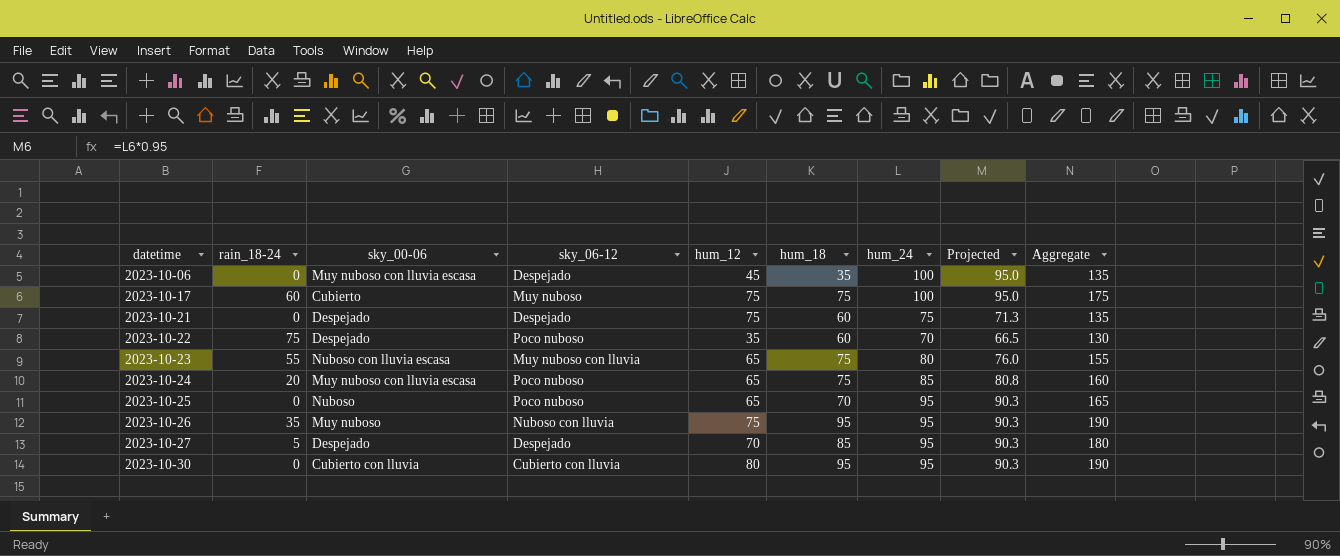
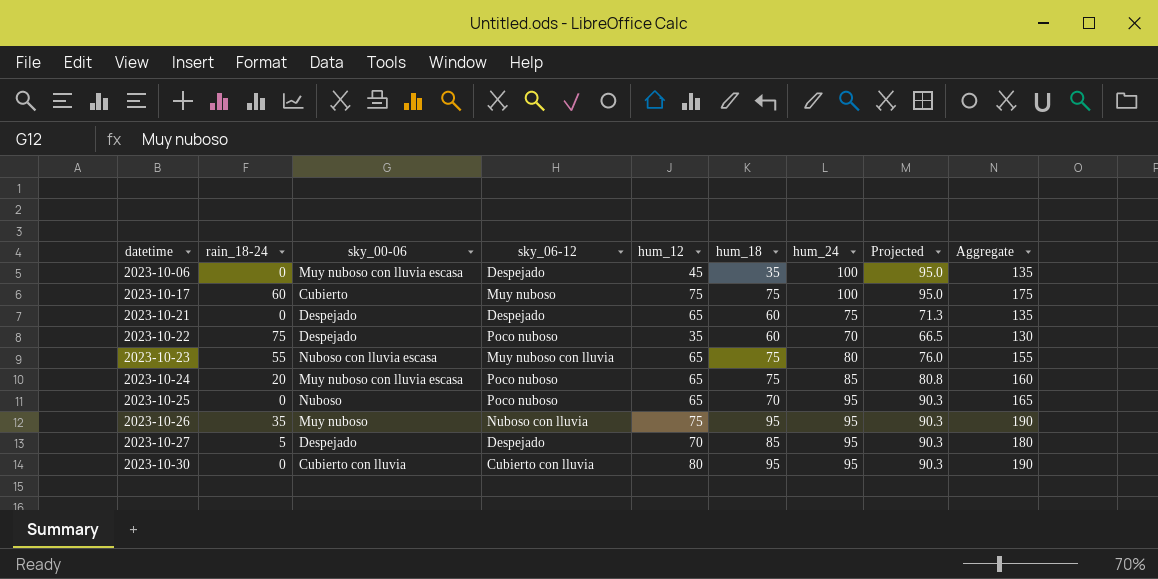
2023-10-21 | hum_12: 75 -> 65

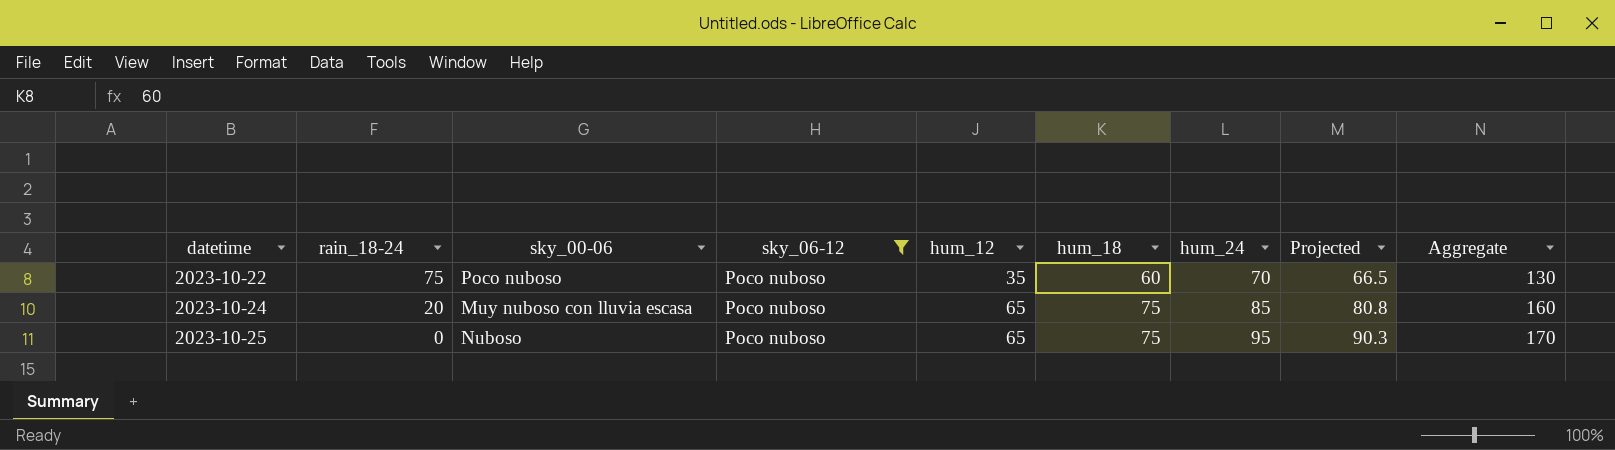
filter: none -> sky_06-12 = Poco nuboso
2023-10-22 | sky_00-06: Despejado -> Poco nuboso
2023-10-25 | hum_18: 70 -> 75
2023-10-25 | Aggregate: 165 -> 170

